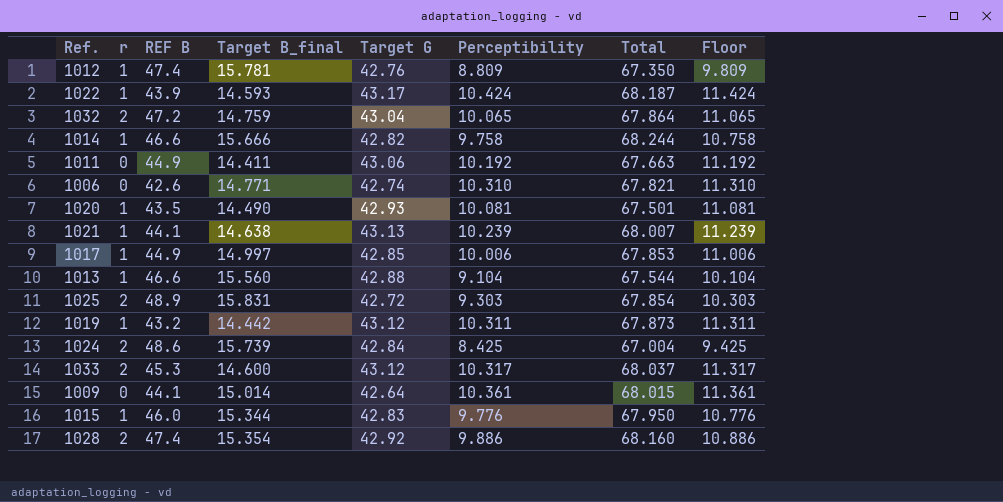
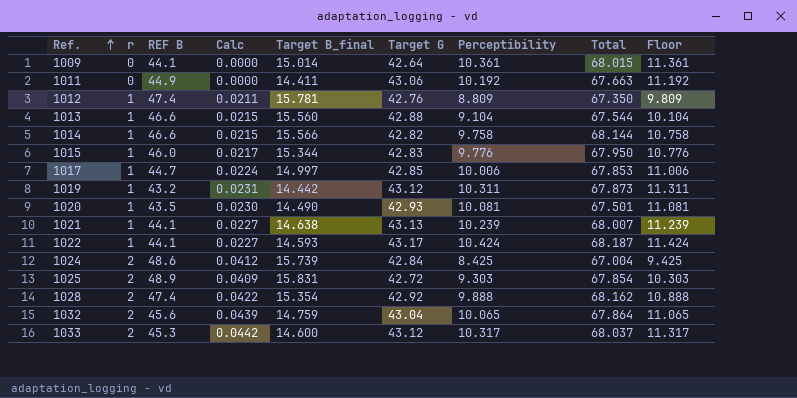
row order: none -> Ref. ascending
column Calc | formula: none -> [r] / [REF B]
row 1006: 0 | 42.6 | 14.771 | 42.74 | 10.310 | 67.821 | 11.310 -> none
1014 | Target B_final: 15.666 -> 15.566
1014 | Total: 68.244 -> 68.144
1017 | REF B: 44.9 -> 44.7
1022 | REF B: 43.9 -> 44.1
1028 | Perceptibility: 9.886 -> 9.888
1028 | Total: 68.160 -> 68.162
1028 | Floor: 10.886 -> 10.888
1032 | REF B: 47.2 -> 45.6

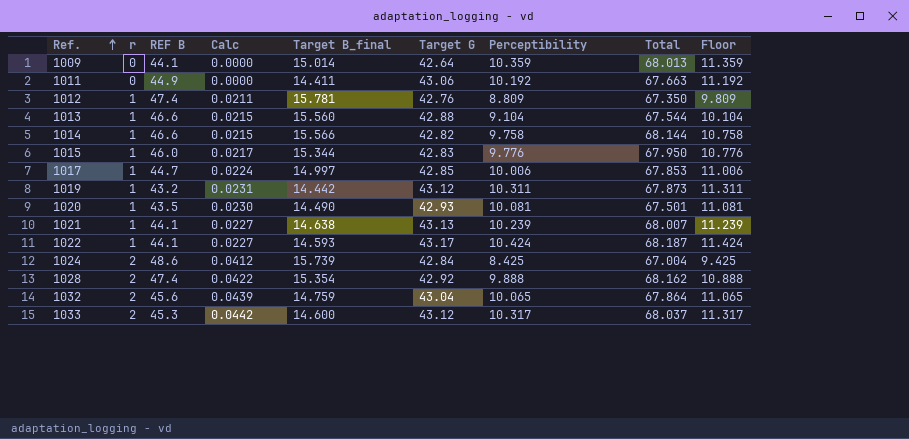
row 1025: 2 | 48.9 | 0.0409 | 15.831 | 42.72 | 9.303 | 67.854 | 10.303 -> none
1009 | Perceptibility: 10.361 -> 10.359
1009 | Total: 68.015 -> 68.013
1009 | Floor: 11.361 -> 11.359

